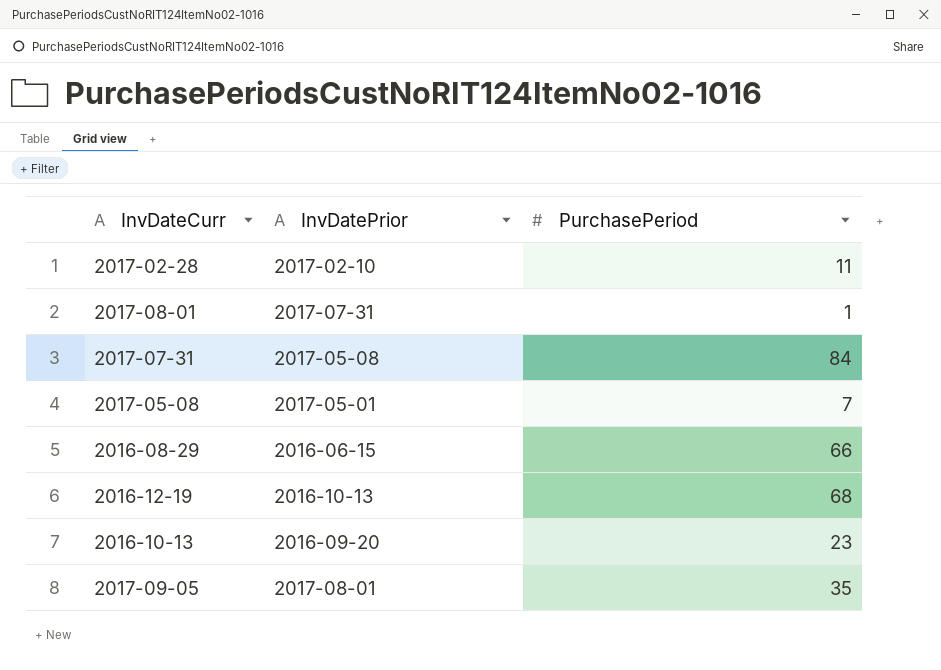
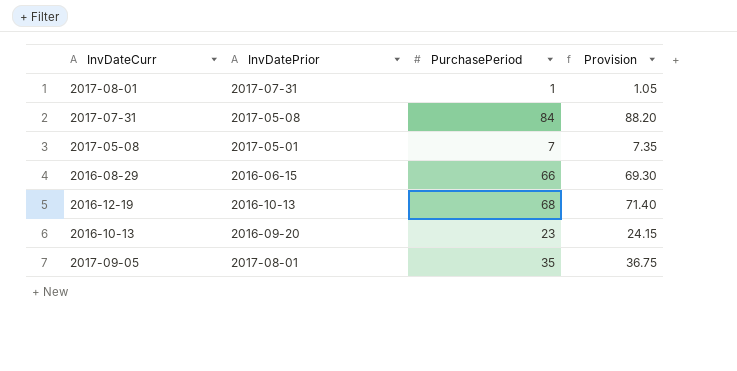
column Provision | formula: none -> [PurchasePeriod] * 1.05
row 2017-02-28: 2017-02-10 | 11 -> none

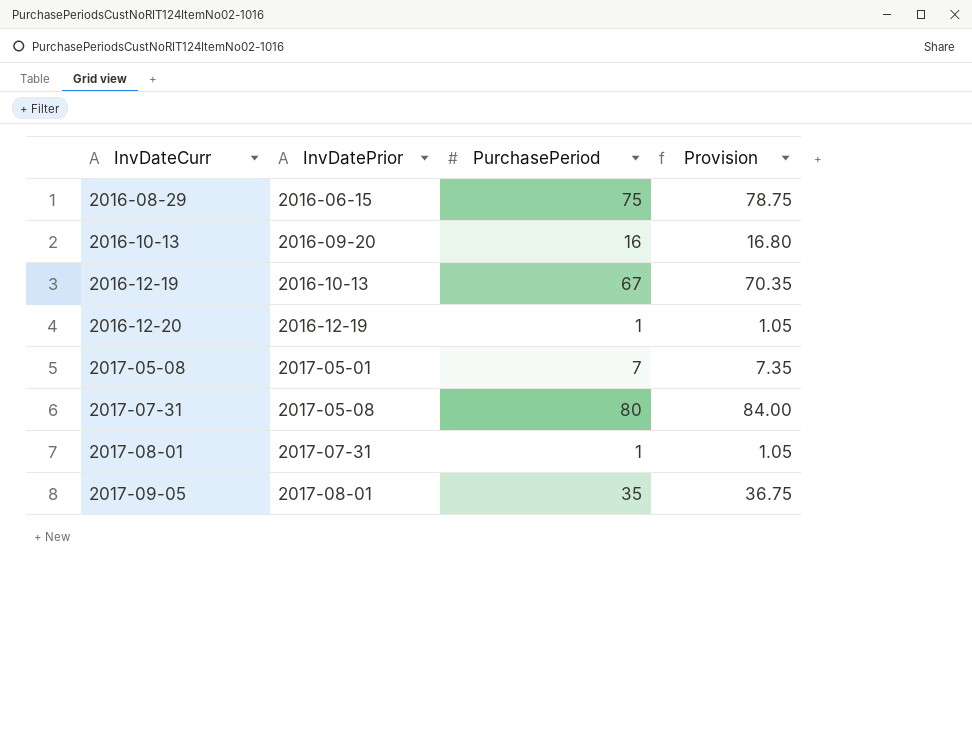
row order: none -> InvDateCurr ascending
2016-08-29 | PurchasePeriod: 66 -> 75
2016-08-29 | Provision: 69.30 -> 78.75
2016-10-13 | PurchasePeriod: 23 -> 16
2016-10-13 | Provision: 24.15 -> 16.80
2016-12-19 | PurchasePeriod: 68 -> 67
2016-12-19 | Provision: 71.40 -> 70.35
row 2016-12-20: none -> 2016-12-19 | 1 | 1.05
2017-07-31 | PurchasePeriod: 84 -> 80
2017-07-31 | Provision: 88.20 -> 84.00

